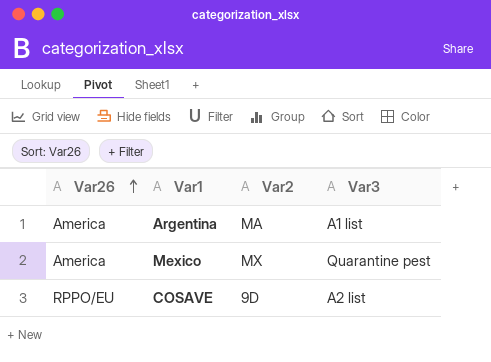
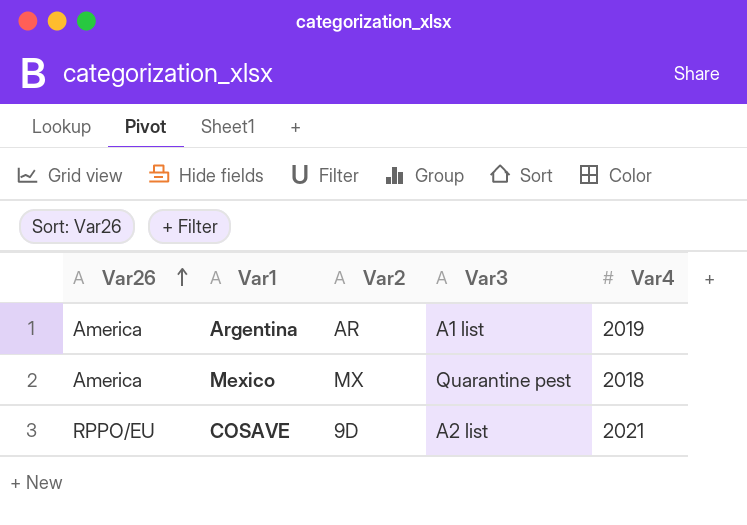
column Var4 | position: none -> 5
Argentina | Var2: MA -> AR

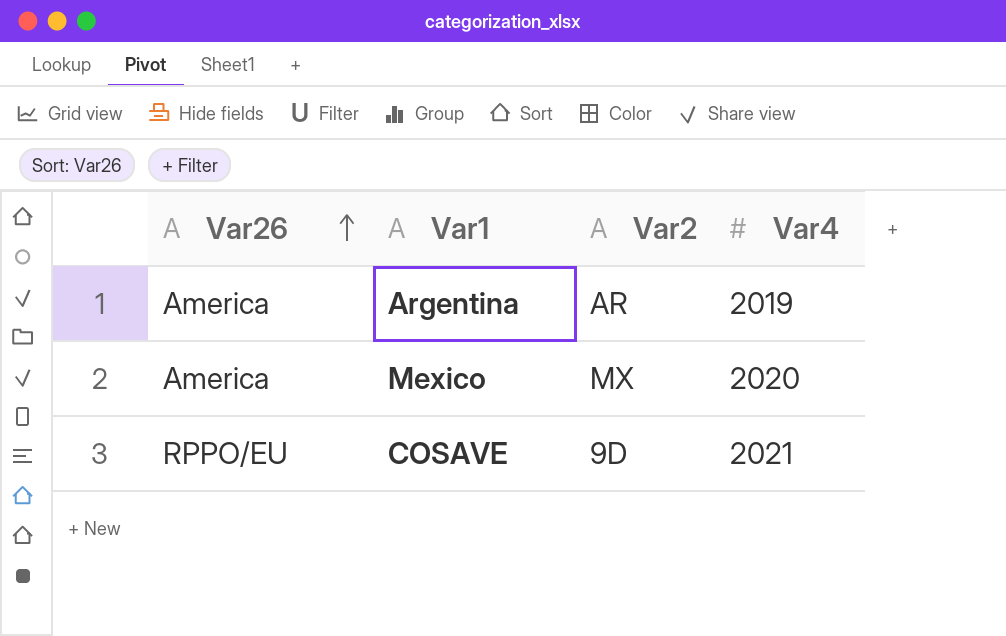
column Var3 | position: 4 -> none
Mexico | Var4: 2018 -> 2020

